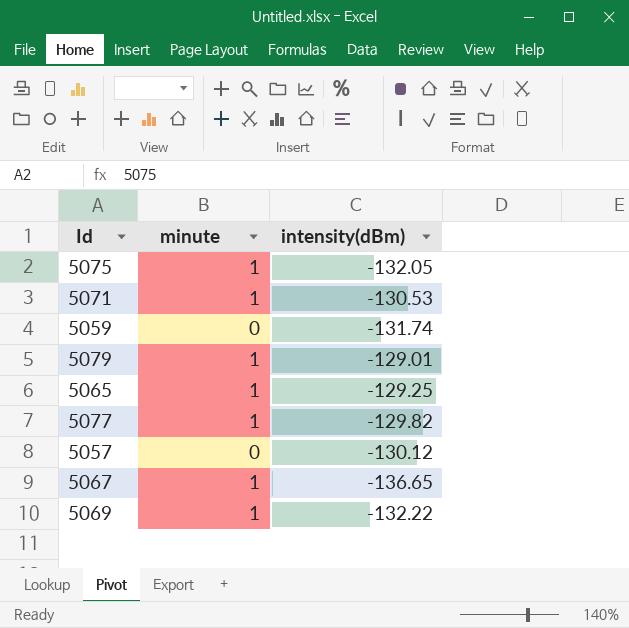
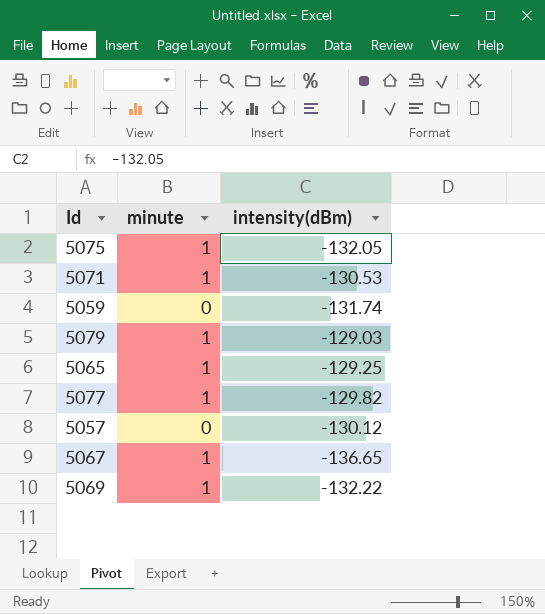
5079 | intensity(dBm): -129.01 -> -129.03

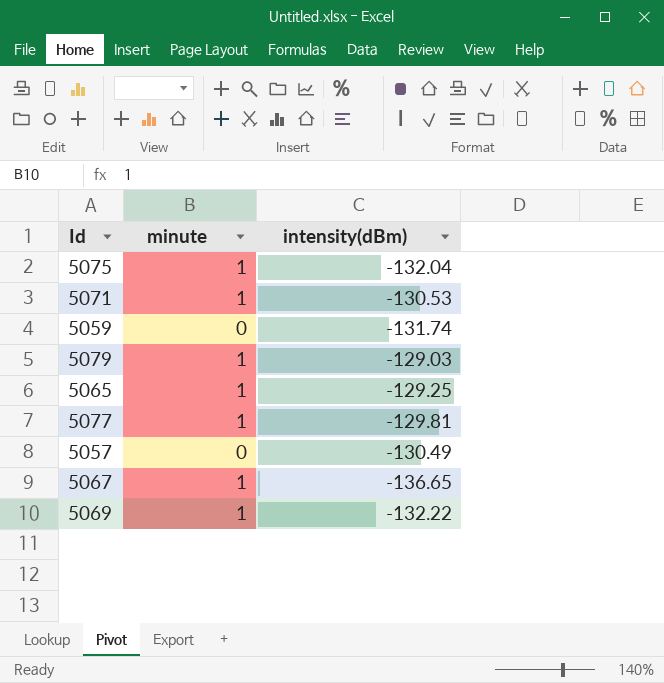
5075 | intensity(dBm): -132.05 -> -132.04
5077 | intensity(dBm): -129.82 -> -129.81
5057 | intensity(dBm): -130.12 -> -130.49

